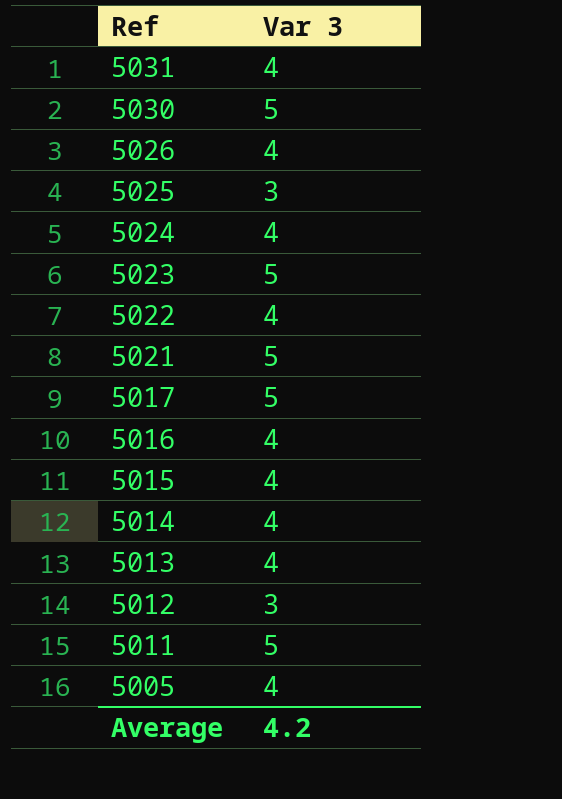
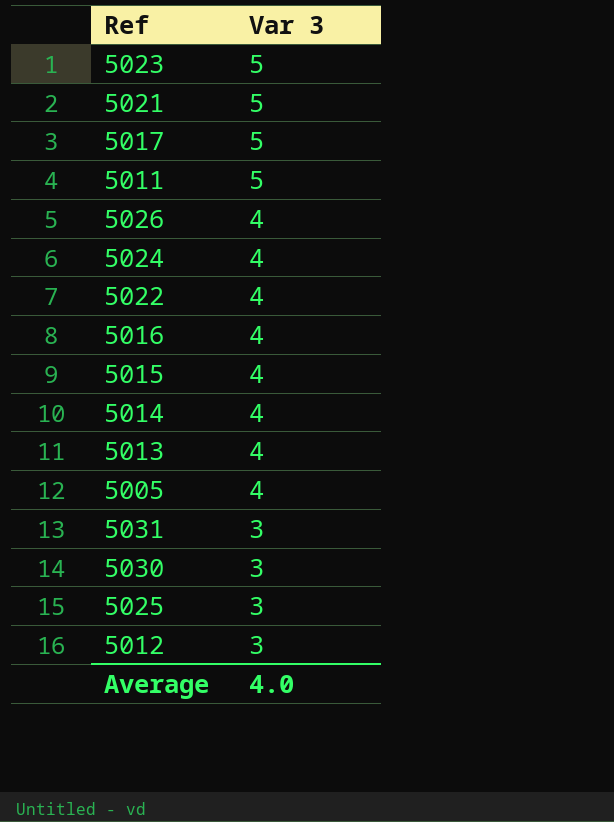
row order: Ref descending -> Var 3 descending
5031 | Var 3: 4 -> 3
5030 | Var 3: 5 -> 3
Average | Var 3: 4.2 -> 4.0

